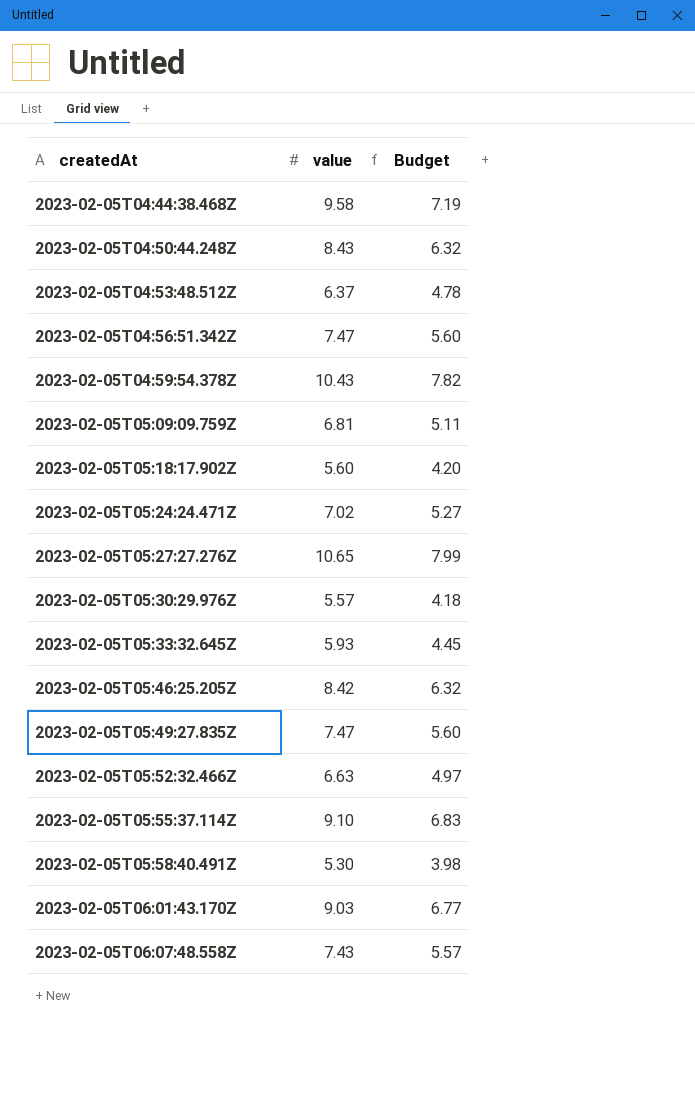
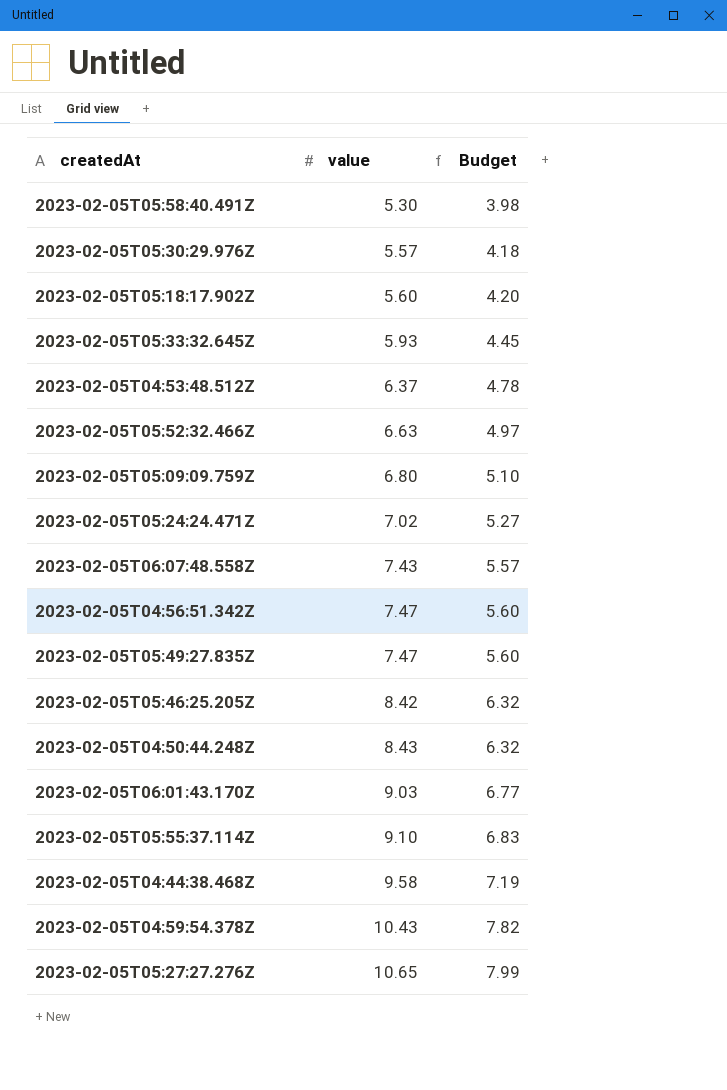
row order: createdAt ascending -> value ascending
2023-02-05T05:09:09.759Z | value: 6.81 -> 6.80
2023-02-05T05:09:09.759Z | Budget: 5.11 -> 5.10

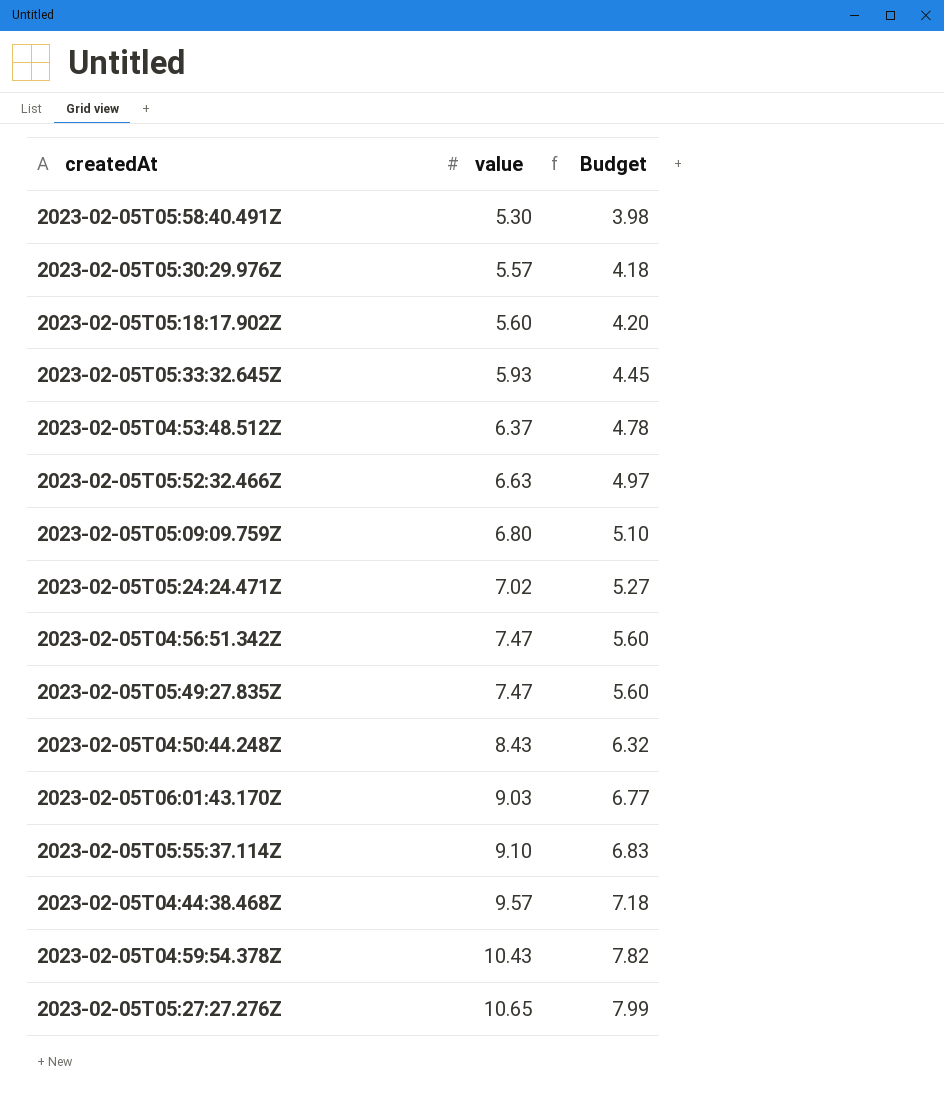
row 2023-02-05T06:07:48.558Z: 7.43 | 5.57 -> none
row 2023-02-05T05:46:25.205Z: 8.42 | 6.32 -> none
2023-02-05T04:44:38.468Z | value: 9.58 -> 9.57
2023-02-05T04:44:38.468Z | Budget: 7.19 -> 7.18

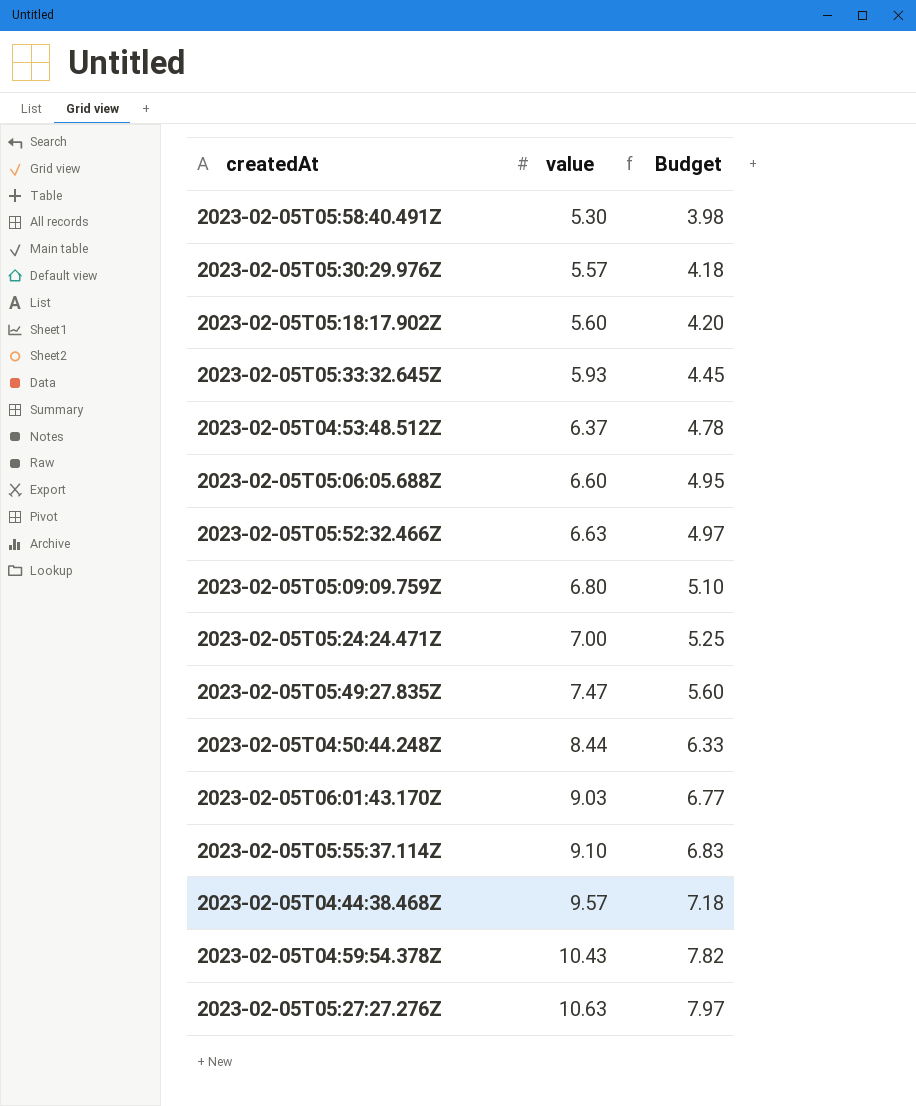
row 2023-02-05T04:56:51.342Z: 7.47 | 5.60 -> none
row 2023-02-05T05:06:05.688Z: none -> 6.60 | 4.95
2023-02-05T05:24:24.471Z | value: 7.02 -> 7.00
2023-02-05T05:24:24.471Z | Budget: 5.27 -> 5.25
2023-02-05T04:50:44.248Z | value: 8.43 -> 8.44
2023-02-05T04:50:44.248Z | Budget: 6.32 -> 6.33
2023-02-05T05:27:27.276Z | value: 10.65 -> 10.63
2023-02-05T05:27:27.276Z | Budget: 7.99 -> 7.97

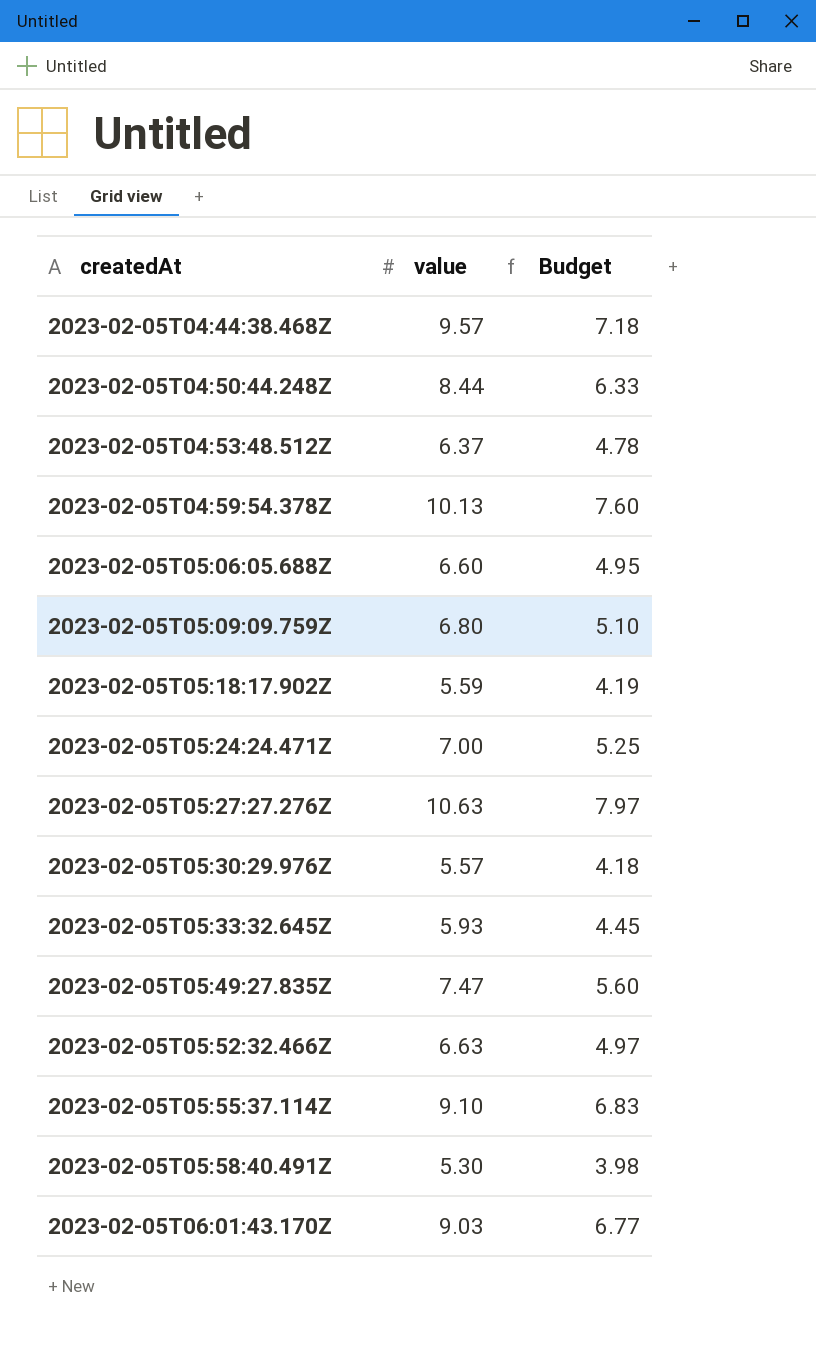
row order: value ascending -> createdAt ascending
2023-02-05T04:59:54.378Z | value: 10.43 -> 10.13
2023-02-05T04:59:54.378Z | Budget: 7.82 -> 7.60
2023-02-05T05:18:17.902Z | value: 5.60 -> 5.59
2023-02-05T05:18:17.902Z | Budget: 4.20 -> 4.19

